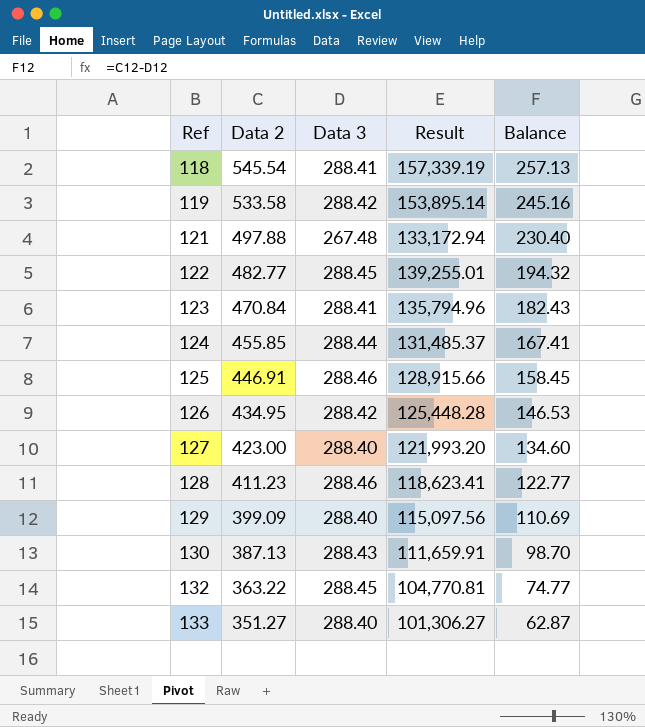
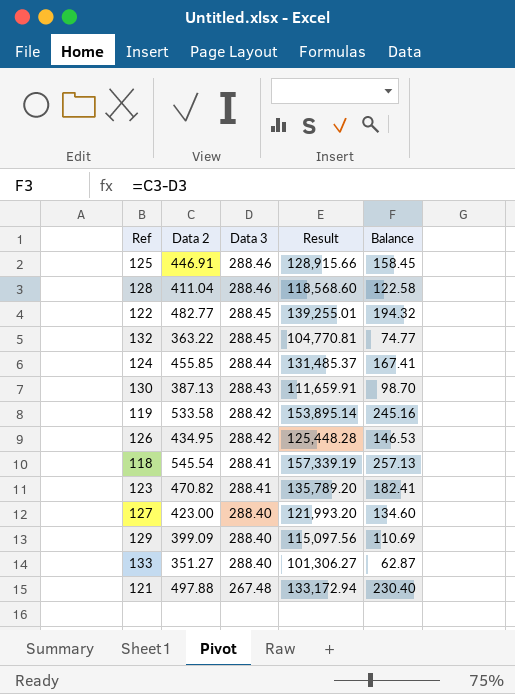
row order: Ref ascending -> Data 3 descending
128 | Data 2: 411.23 -> 411.04
128 | Result: 118,623.41 -> 118,568.60
128 | Balance: 122.77 -> 122.58
123 | Data 2: 470.84 -> 470.82
123 | Result: 135,794.96 -> 135,789.20
123 | Balance: 182.43 -> 182.41

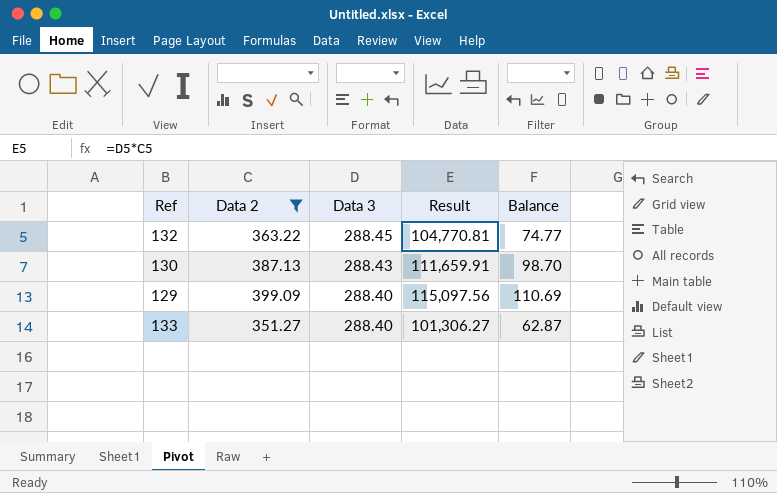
filter: none -> Data 2 <= 399.09

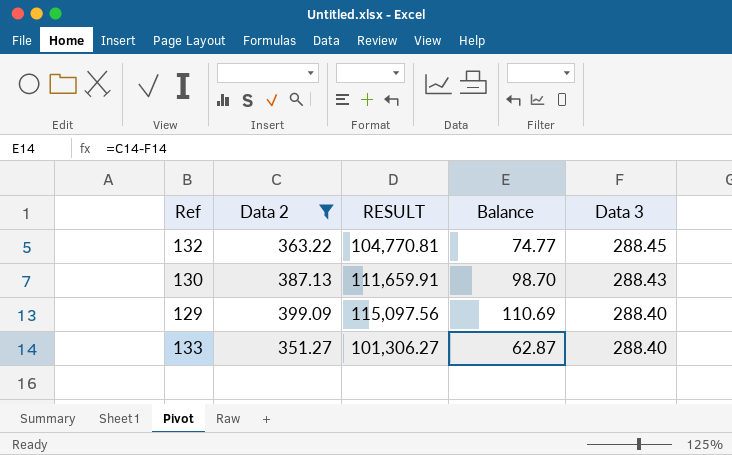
column name: Result -> RESULT
column Data 3 | position: 3 -> 5

